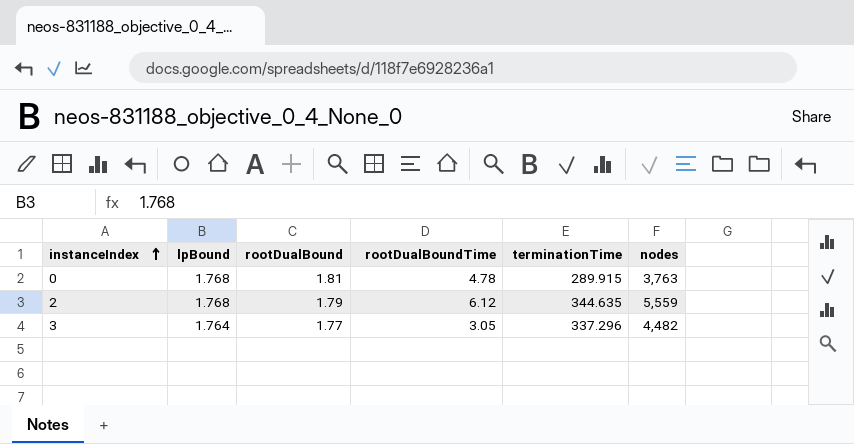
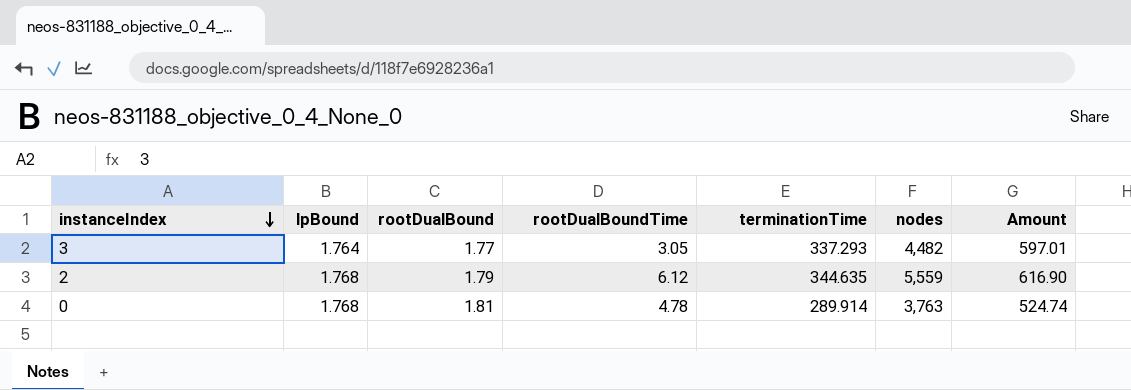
row order: instanceIndex ascending -> instanceIndex descending
column Amount | formula: none -> [rootDualBound] * [terminationTime]
3 | terminationTime: 337.296 -> 337.293
0 | terminationTime: 289.915 -> 289.914

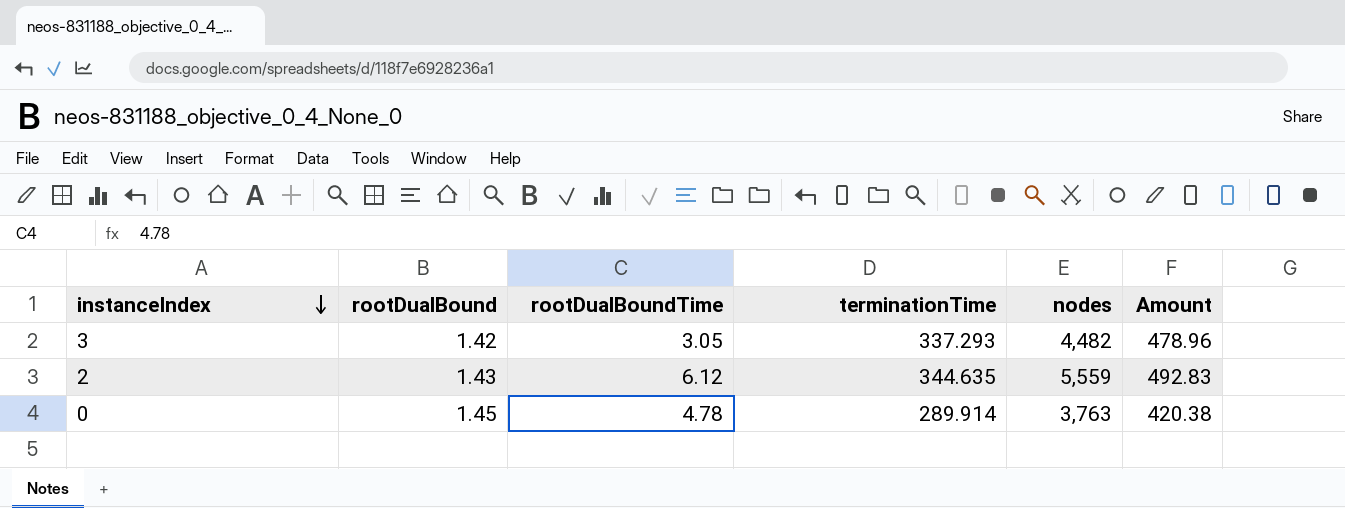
column lpBound | position: 2 -> none
3 | rootDualBound: 1.77 -> 1.42
3 | Amount: 597.01 -> 478.96
2 | rootDualBound: 1.79 -> 1.43
2 | Amount: 616.90 -> 492.83
0 | rootDualBound: 1.81 -> 1.45
0 | Amount: 524.74 -> 420.38

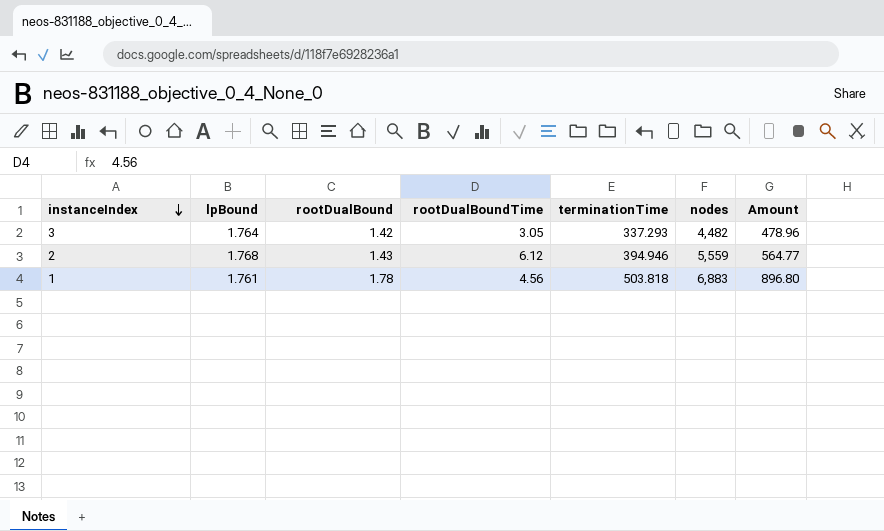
column lpBound | position: none -> 2
row 0: 1.45 | 4.78 | 289.914 | 3,763 | 420.38 -> none
2 | terminationTime: 344.635 -> 394.946
2 | Amount: 492.83 -> 564.77
row 1: none -> 1.761 | 1.78 | 4.56 | 503.818 | 6,883 | 896.80

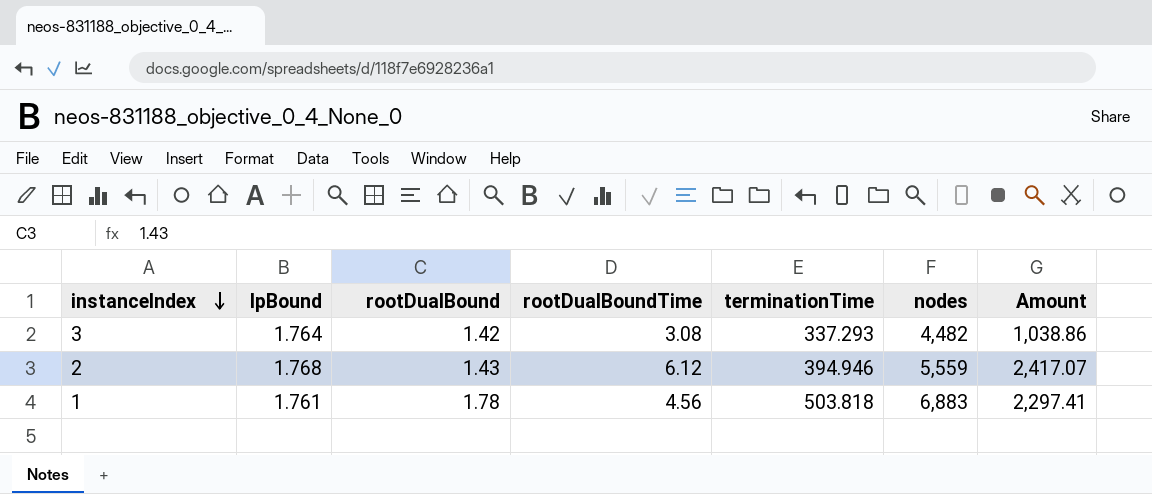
column Amount | formula: [rootDualBound] * [terminationTime] -> [rootDualBoundTime] * [terminationTime]
3 | rootDualBoundTime: 3.05 -> 3.08

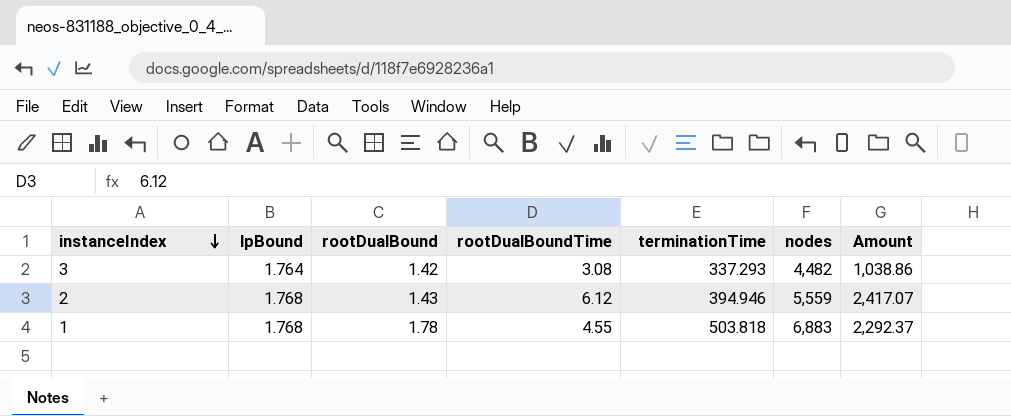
1 | lpBound: 1.761 -> 1.768
1 | rootDualBoundTime: 4.56 -> 4.55
1 | Amount: 2,297.41 -> 2,292.37

